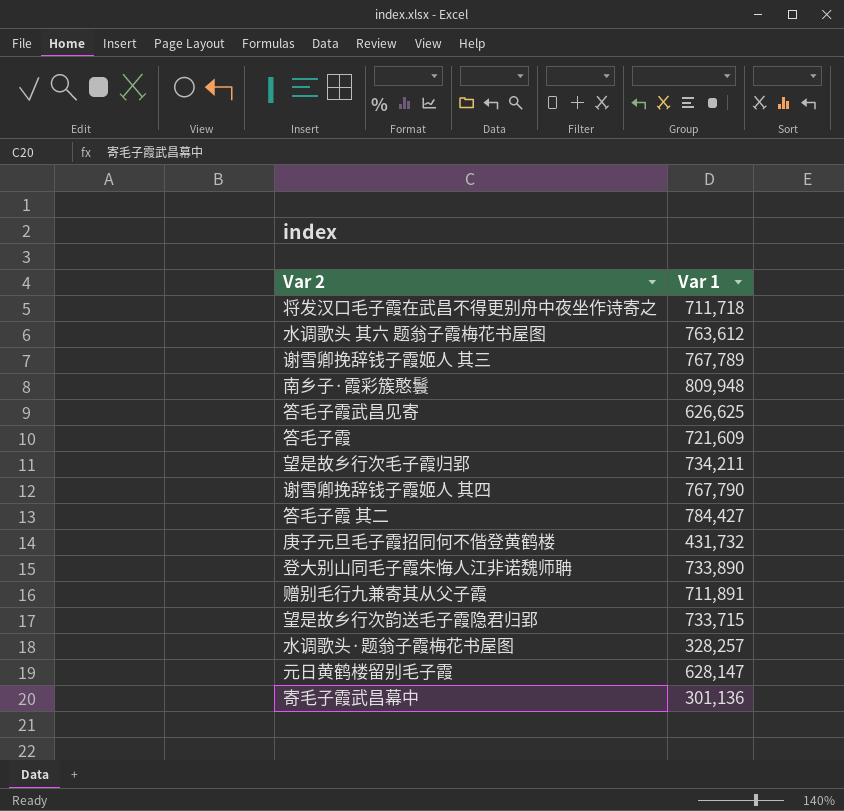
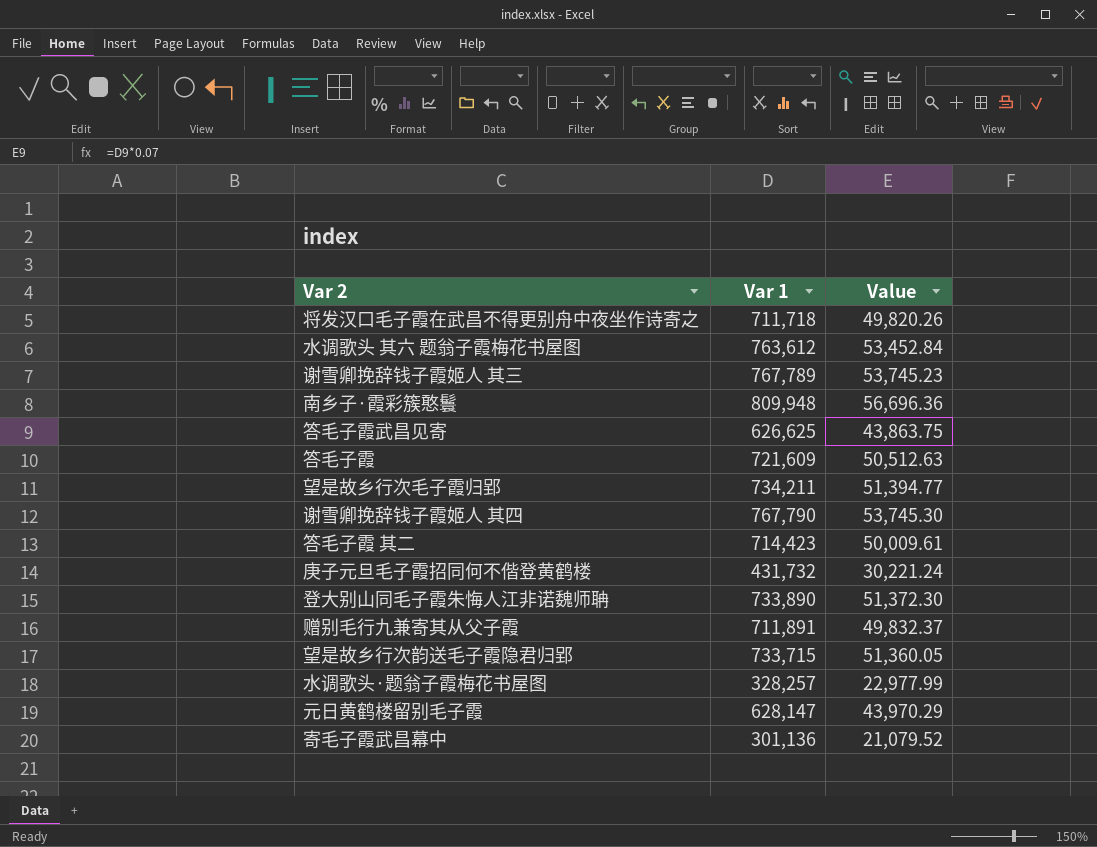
column Value | formula: none -> [Var 1] * 0.07
答毛子霞 其二 | Var 1: 784,427 -> 714,423

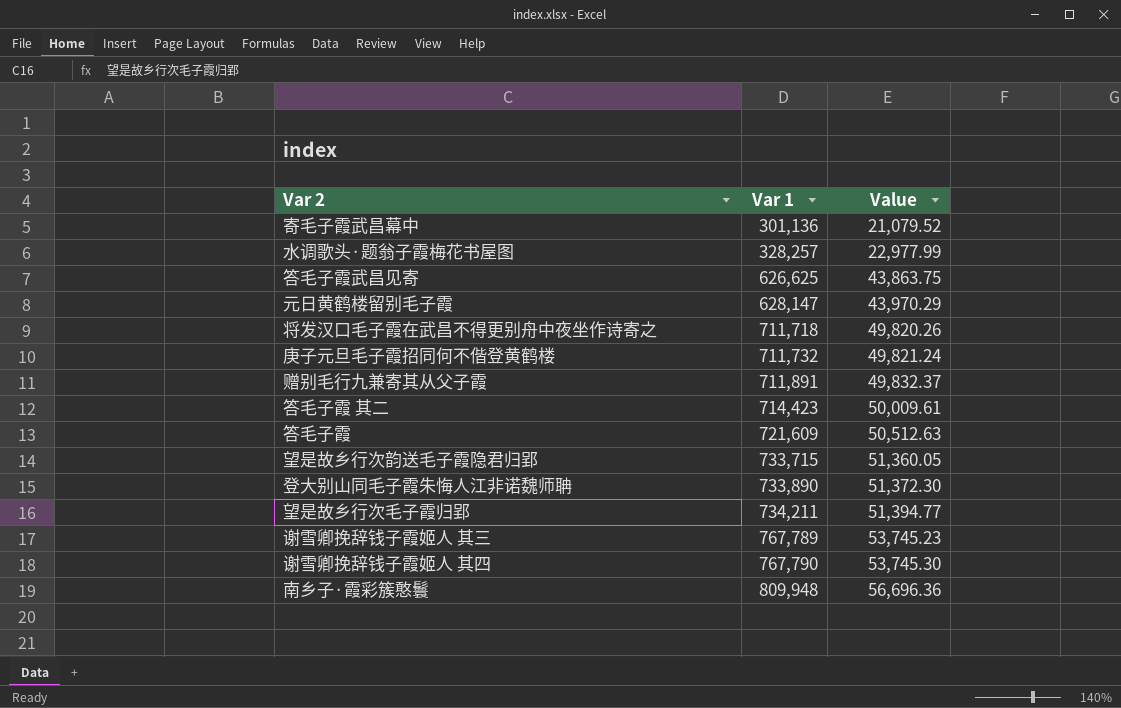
row order: none -> Var 1 ascending
row 水调歌头 其六 题翁子霞梅花书屋图: 763,612 | 53,452.84 -> none
庚子元旦毛子霞招同何不偕登黄鹤楼 | Var 1: 431,732 -> 711,732
庚子元旦毛子霞招同何不偕登黄鹤楼 | Value: 30,221.24 -> 49,821.24

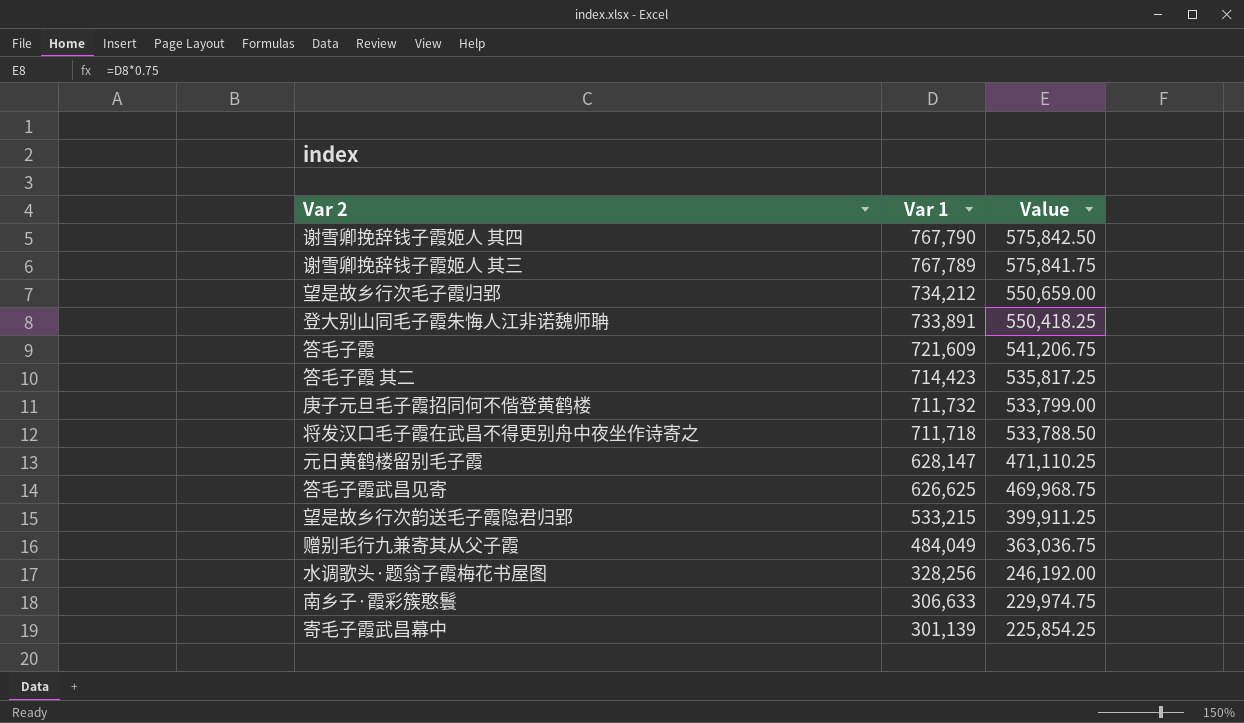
row order: Var 1 ascending -> Var 1 descending
column Value | formula: [Var 1] * 0.07 -> [Var 1] * 0.75
望是故乡行次毛子霞归郢 | Var 1: 734,211 -> 734,212
登大别山同毛子霞朱悔人江非诺魏师聃 | Var 1: 733,890 -> 733,891
望是故乡行次韵送毛子霞隐君归郢 | Var 1: 733,715 -> 533,215
赠别毛行九兼寄其从父子霞 | Var 1: 711,891 -> 484,049
水调歌头·题翁子霞梅花书屋图 | Var 1: 328,257 -> 328,256
南乡子·霞彩簇憨鬟 | Var 1: 809,948 -> 306,633
寄毛子霞武昌幕中 | Var 1: 301,136 -> 301,139

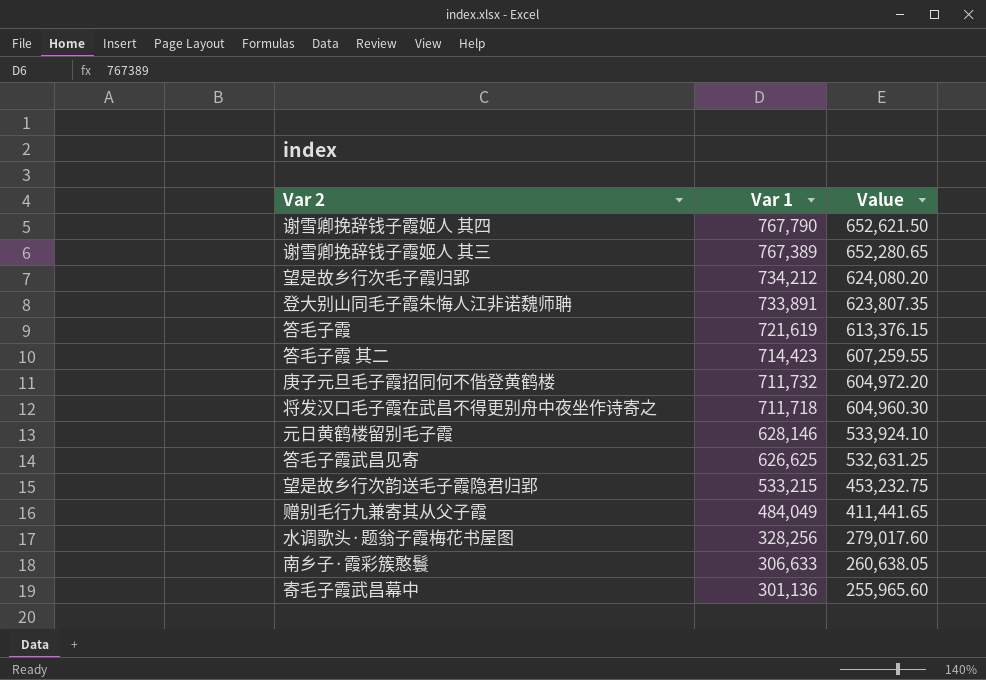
column Value | formula: [Var 1] * 0.75 -> [Var 1] * 0.85
谢雪卿挽辞钱子霞姬人 其三 | Var 1: 767,789 -> 767,389
答毛子霞 | Var 1: 721,609 -> 721,619
元日黄鹤楼留别毛子霞 | Var 1: 628,147 -> 628,146
寄毛子霞武昌幕中 | Var 1: 301,139 -> 301,136

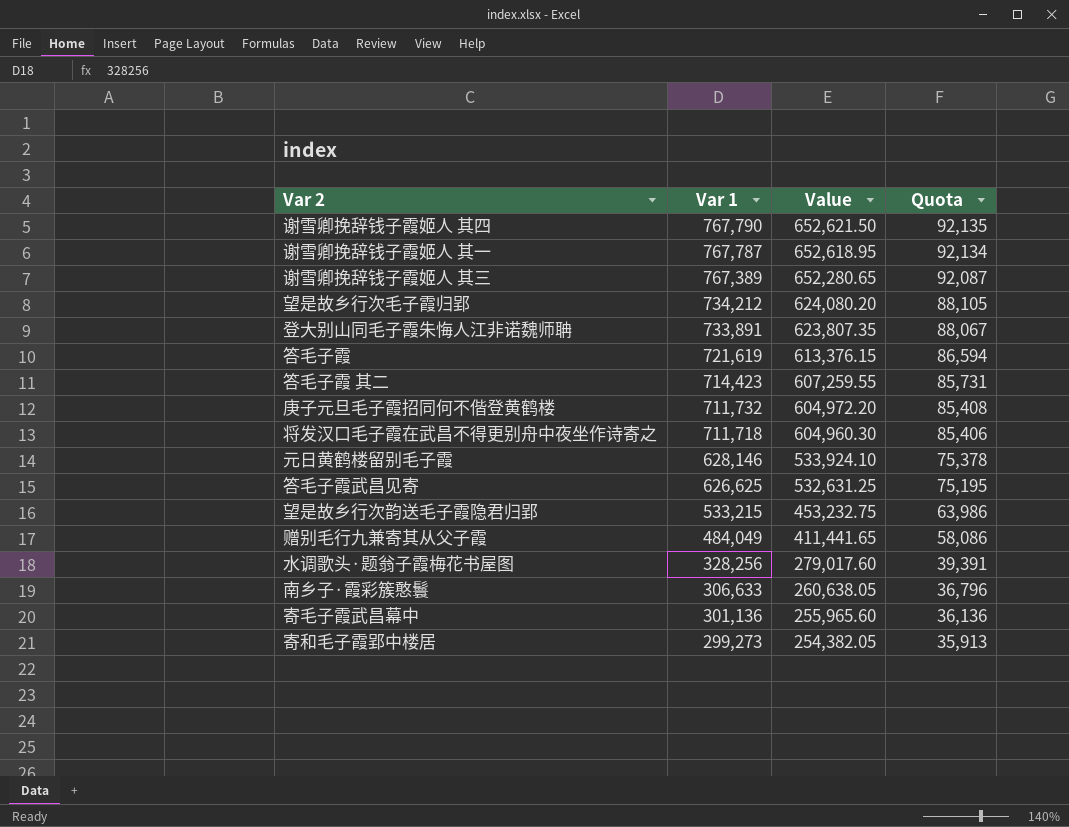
column Quota | formula: none -> [Var 1] * 0.12
row 谢雪卿挽辞钱子霞姬人 其一: none -> 767,787 | 652,618.95 | 92,134
row 寄和毛子霞郢中楼居: none -> 299,273 | 254,382.05 | 35,913

